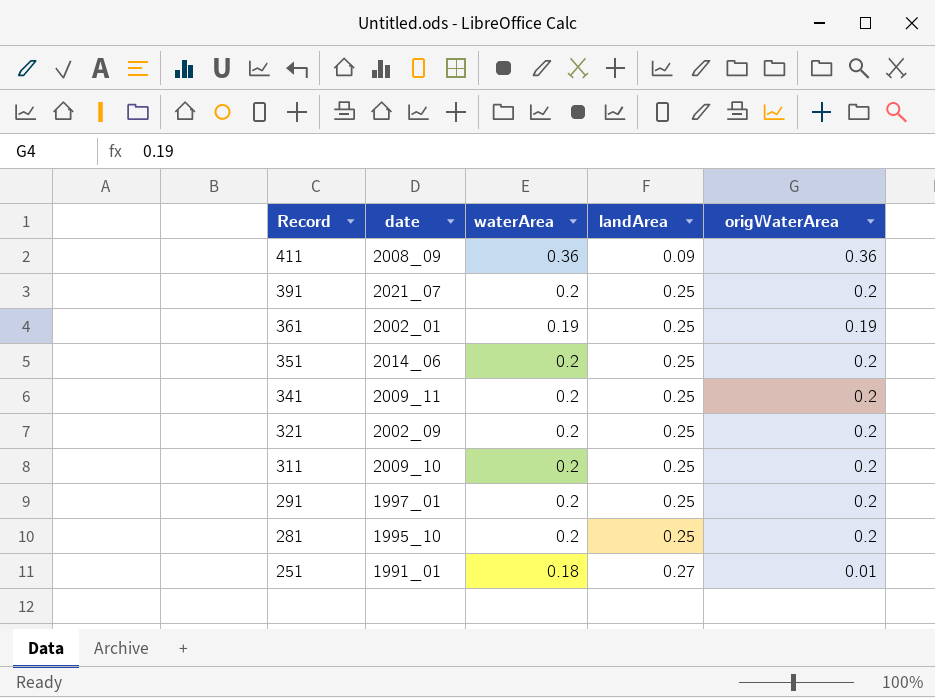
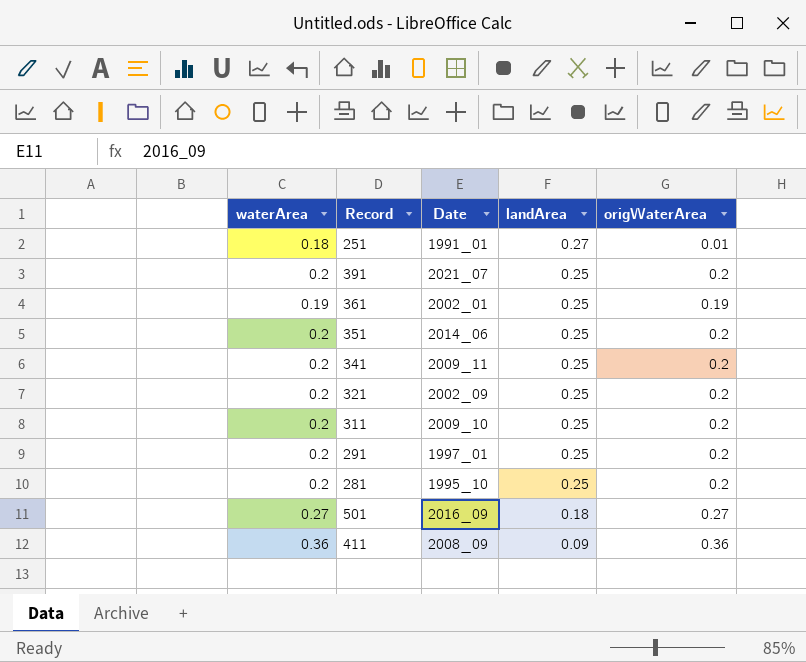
row order: Record descending -> landArea descending
column waterArea | position: 3 -> 1
column name: date -> Date
row 501: none -> 0.27 | 2016_09 | 0.18 | 0.27

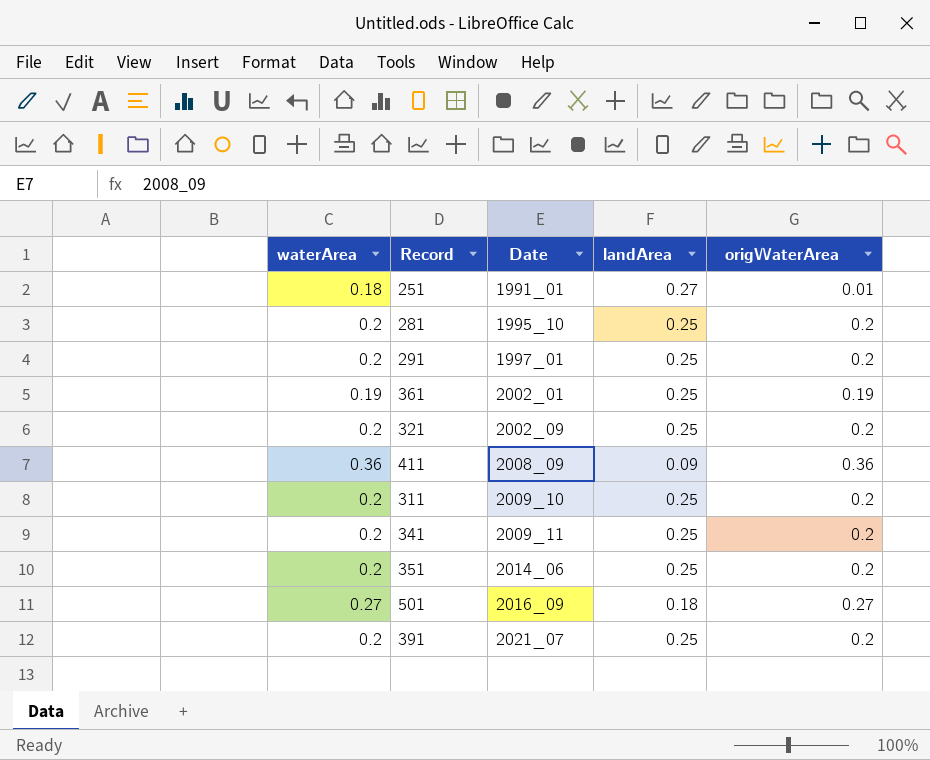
row order: landArea descending -> Date ascending

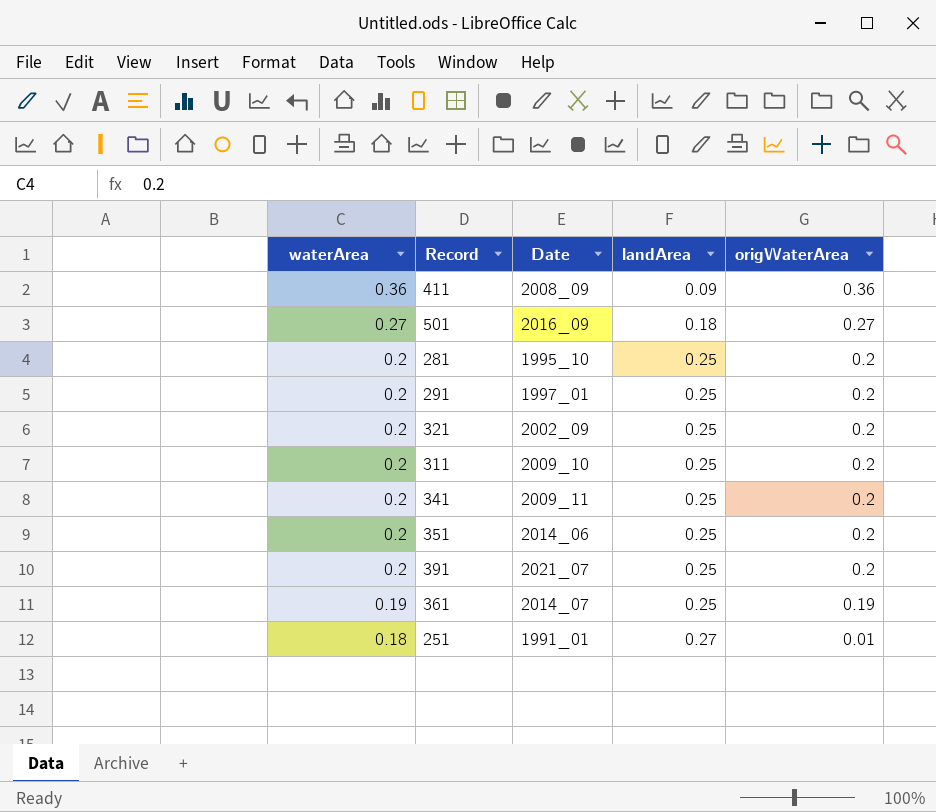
row order: Date ascending -> waterArea descending
361 | Date: 2002_01 -> 2014_07

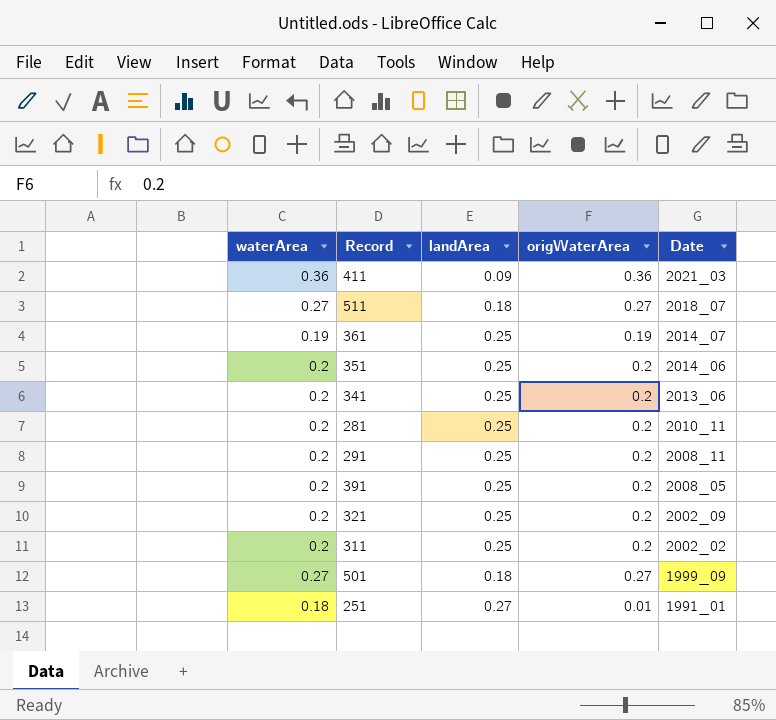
row order: waterArea descending -> Date descending
column Date | position: 3 -> 5
411 | Date: 2008_09 -> 2021_03
row 511: none -> 0.27 | 0.18 | 0.27 | 2018_07
341 | Date: 2009_11 -> 2013_06
281 | Date: 1995_10 -> 2010_11
291 | Date: 1997_01 -> 2008_11
391 | Date: 2021_07 -> 2008_05
311 | Date: 2009_10 -> 2002_02
501 | Date: 2016_09 -> 1999_09

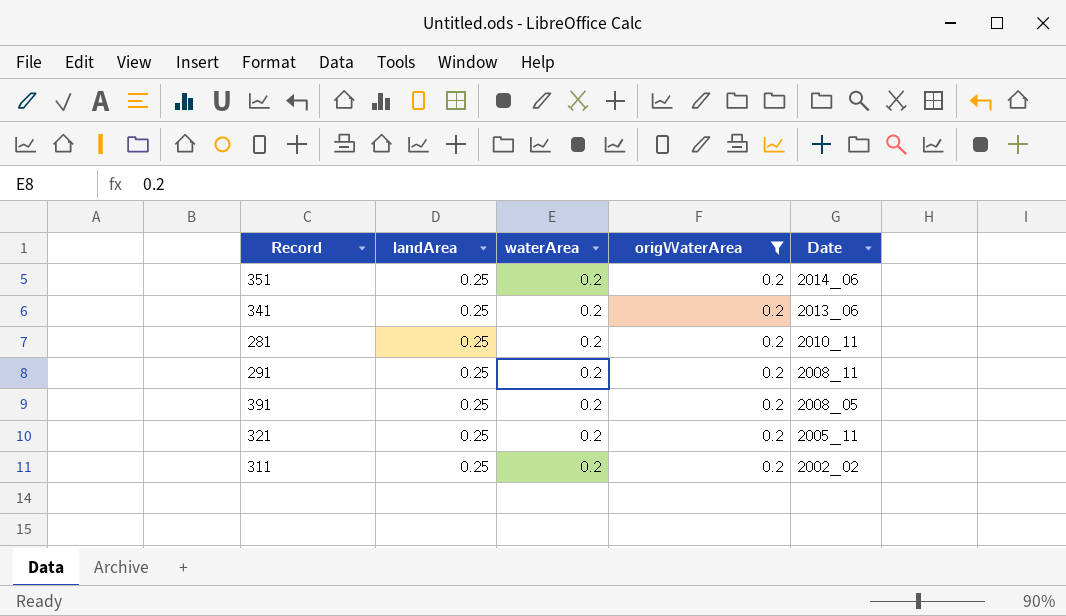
filter: none -> origWaterArea = 0.2
column waterArea | position: 1 -> 3
321 | Date: 2002_09 -> 2005_11

